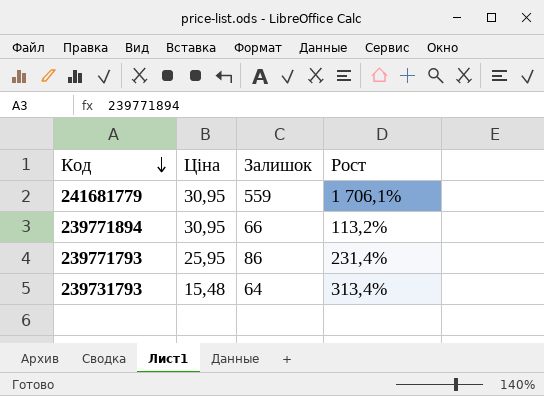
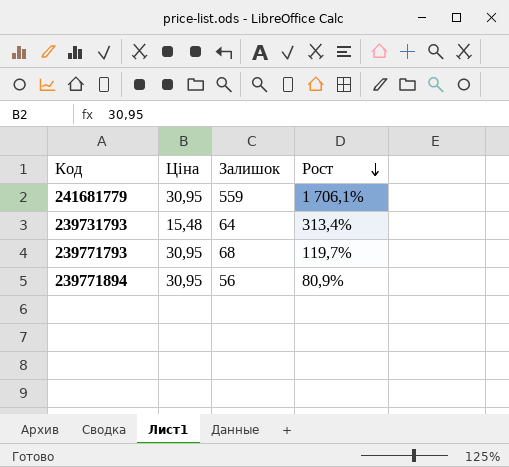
row order: Код descending -> Рост descending
239771793 | Ціна: 25,95 -> 30,95
239771793 | Залишок: 86 -> 68
239771793 | Рост: 231,4% -> 119,7%
239771894 | Залишок: 66 -> 56
239771894 | Рост: 113,2% -> 80,9%

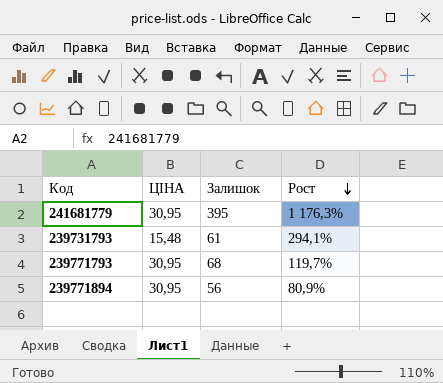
column name: Ціна -> ЦІНА
241681779 | Залишок: 559 -> 395
241681779 | Рост: 1 706,1% -> 1 176,3%
239731793 | Залишок: 64 -> 61
239731793 | Рост: 313,4% -> 294,1%

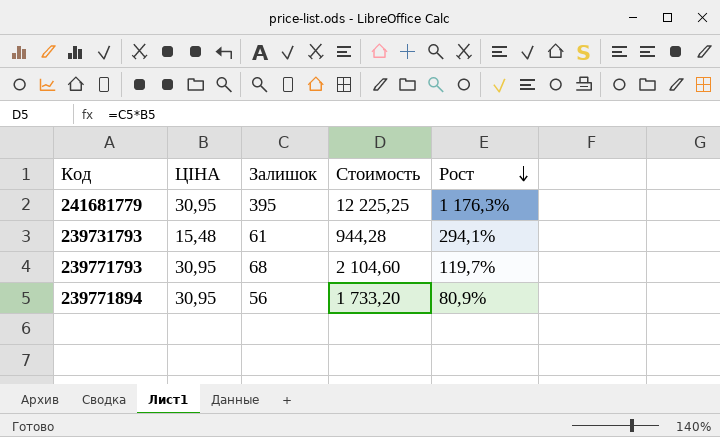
column Стоимость | formula: none -> [ЦІНА] * [Залишок]

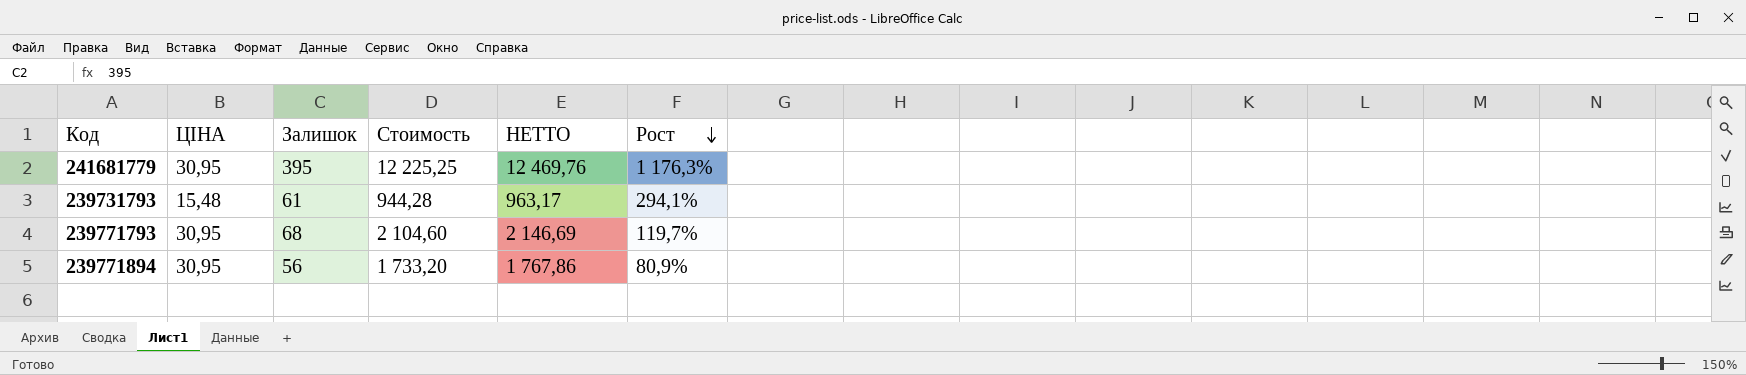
column НЕТТО | formula: none -> [Стоимость] * 1,02

